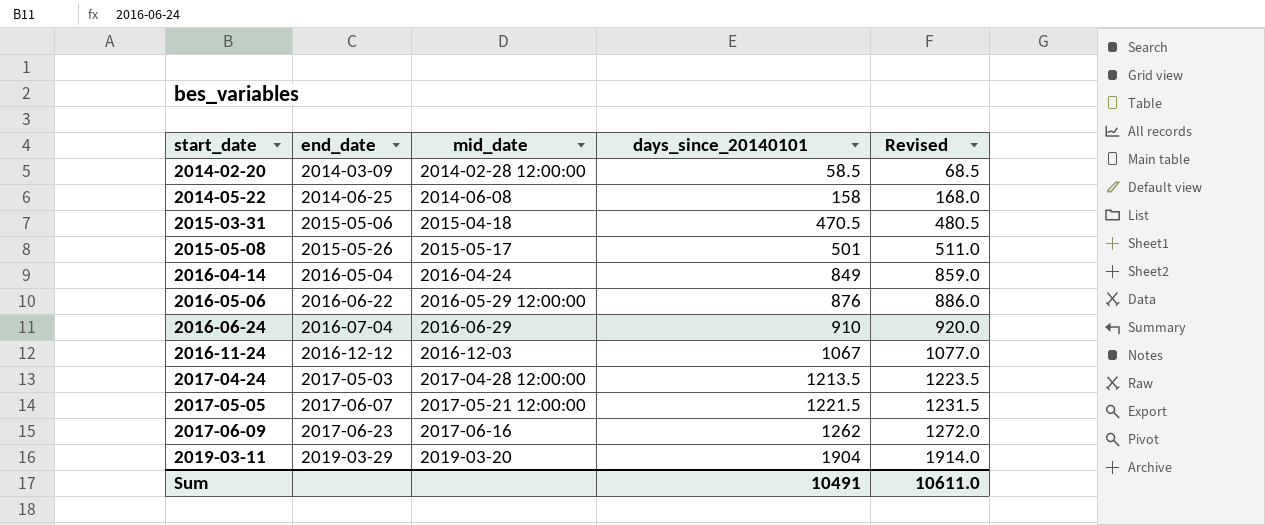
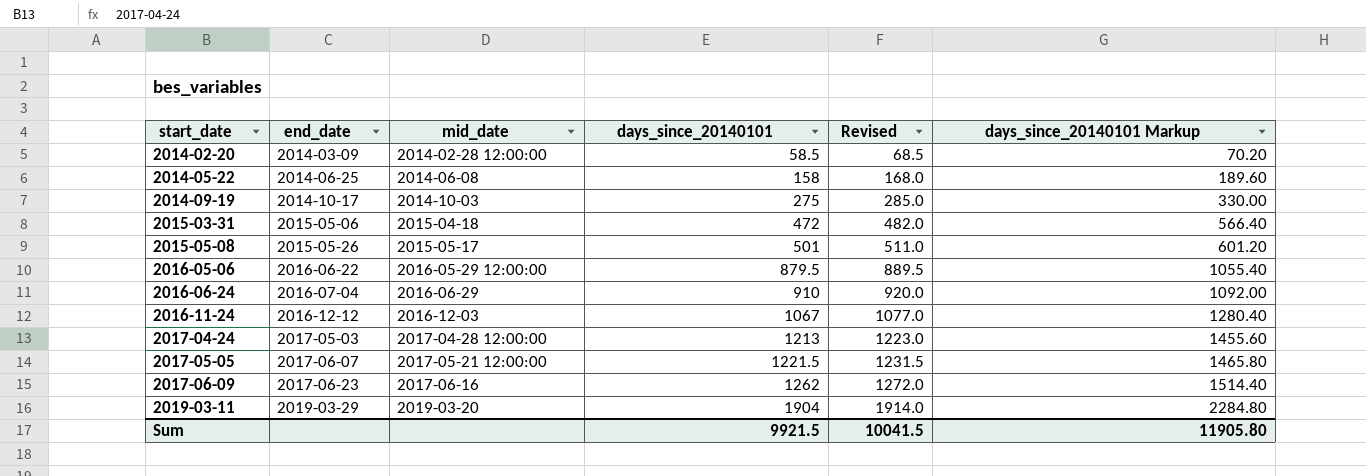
column days_since_20140101 Markup | formula: none -> [days_since_20140101] * 1.2
row 2016-04-14: 2016-05-04 | 2016-04-24 | 849 | 859.0 -> none
row 2014-09-19: none -> 2014-10-17 | 2014-10-03 | 275 | 285.0 | 330.00
2015-03-31 | days_since_20140101: 470.5 -> 472
2015-03-31 | Revised: 480.5 -> 482.0
2016-05-06 | days_since_20140101: 876 -> 879.5
2016-05-06 | Revised: 886.0 -> 889.5
2017-04-24 | days_since_20140101: 1213.5 -> 1213
2017-04-24 | Revised: 1223.5 -> 1223.0
Sum | days_since_20140101: 10491 -> 9921.5
Sum | Revised: 10611.0 -> 10041.5

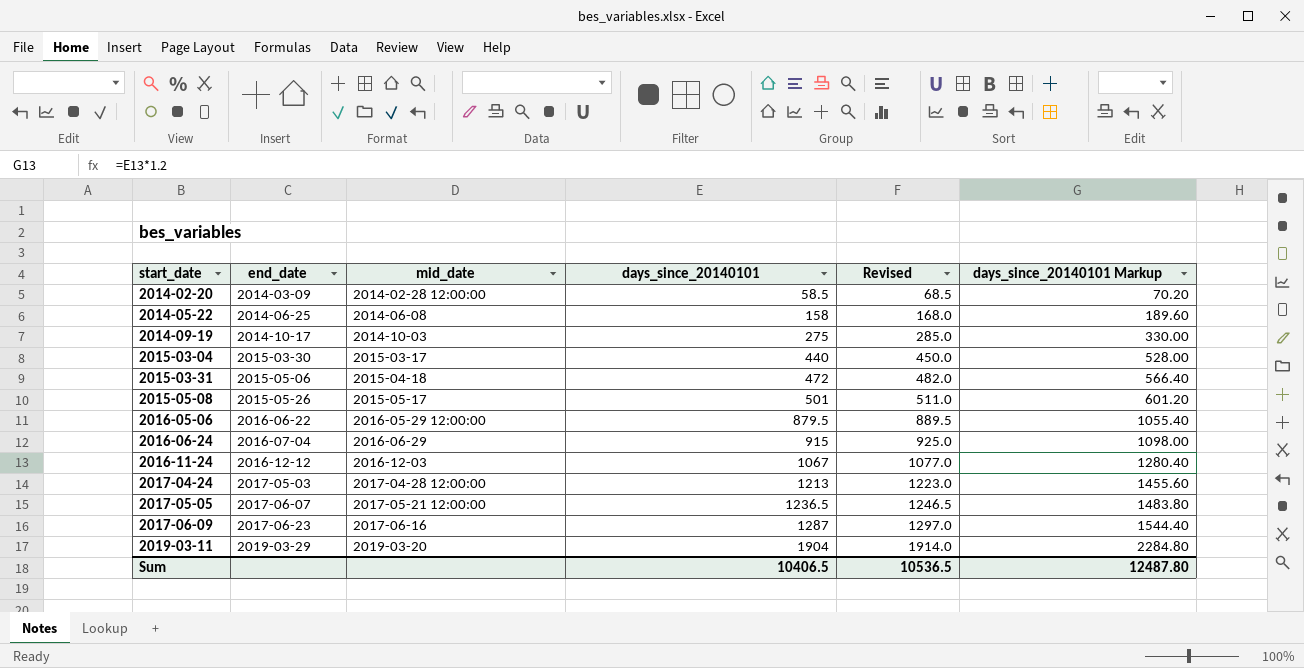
row 2015-03-04: none -> 2015-03-30 | 2015-03-17 | 440 | 450.0 | 528.00
2016-06-24 | days_since_20140101: 910 -> 915
2016-06-24 | Revised: 920.0 -> 925.0
2016-06-24 | days_since_20140101 Markup: 1092.00 -> 1098.00
2017-05-05 | days_since_20140101: 1221.5 -> 1236.5
2017-05-05 | Revised: 1231.5 -> 1246.5
2017-05-05 | days_since_20140101 Markup: 1465.80 -> 1483.80
2017-06-09 | days_since_20140101: 1262 -> 1287
2017-06-09 | Revised: 1272.0 -> 1297.0
2017-06-09 | days_since_20140101 Markup: 1514.40 -> 1544.40
Sum | days_since_20140101: 9921.5 -> 10406.5
Sum | Revised: 10041.5 -> 10536.5
Sum | days_since_20140101 Markup: 11905.80 -> 12487.80

